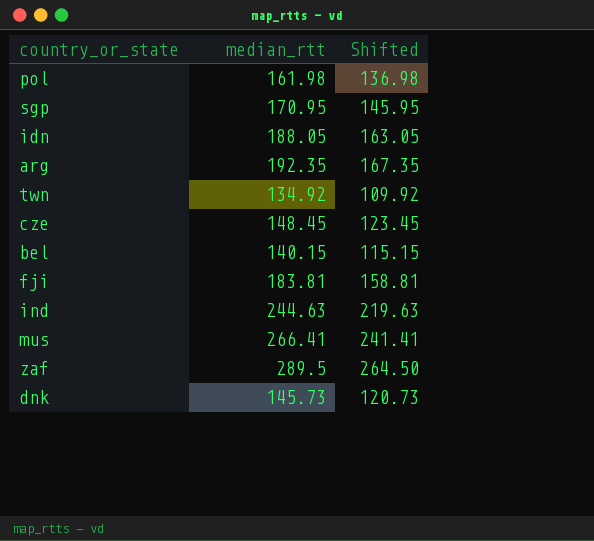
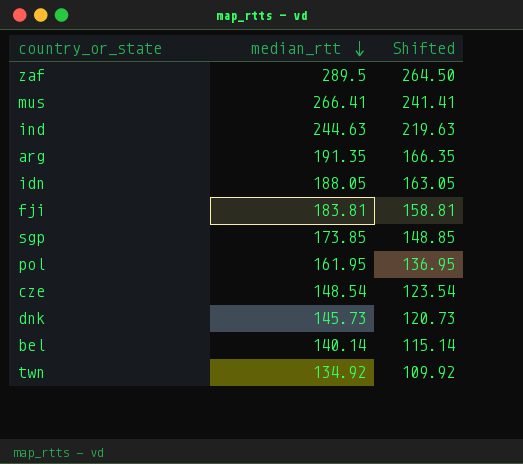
row order: none -> median_rtt descending
arg | median_rtt: 192.35 -> 191.35
arg | Shifted: 167.35 -> 166.35
sgp | median_rtt: 170.95 -> 173.85
sgp | Shifted: 145.95 -> 148.85
pol | median_rtt: 161.98 -> 161.95
pol | Shifted: 136.98 -> 136.95
cze | median_rtt: 148.45 -> 148.54
cze | Shifted: 123.45 -> 123.54
bel | median_rtt: 140.15 -> 140.14
bel | Shifted: 115.15 -> 115.14

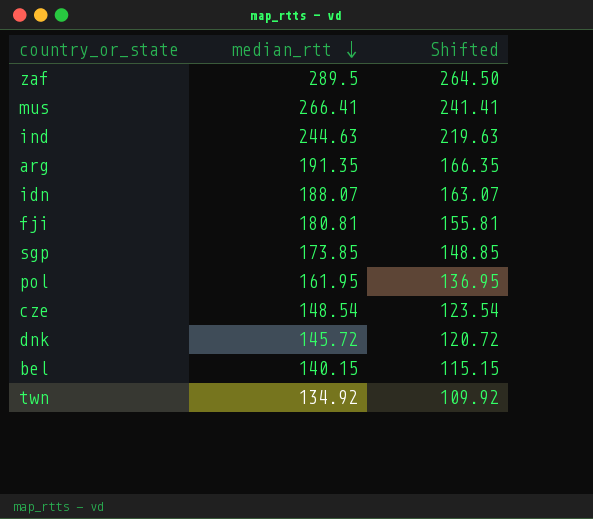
idn | median_rtt: 188.05 -> 188.07
idn | Shifted: 163.05 -> 163.07
fji | median_rtt: 183.81 -> 180.81
fji | Shifted: 158.81 -> 155.81
dnk | median_rtt: 145.73 -> 145.72
dnk | Shifted: 120.73 -> 120.72
bel | median_rtt: 140.14 -> 140.15
bel | Shifted: 115.14 -> 115.15

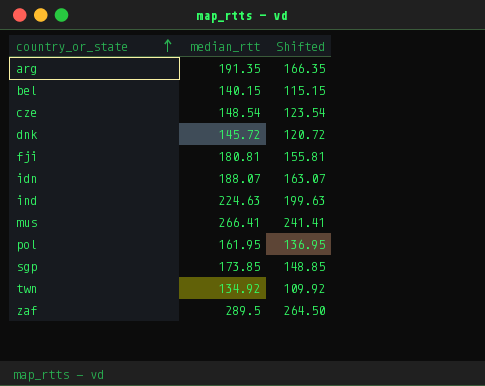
row order: median_rtt descending -> country_or_state ascending
ind | median_rtt: 244.63 -> 224.63
ind | Shifted: 219.63 -> 199.63

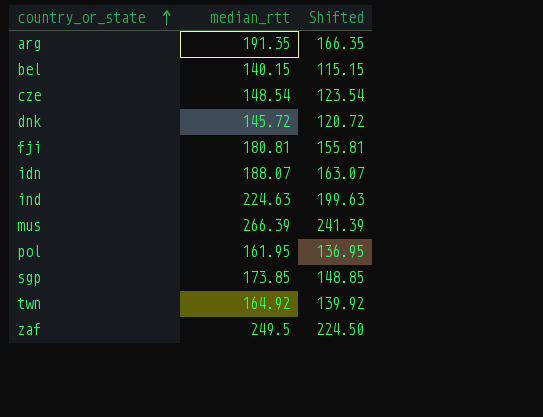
mus | median_rtt: 266.41 -> 266.39
mus | Shifted: 241.41 -> 241.39
twn | median_rtt: 134.92 -> 164.92
twn | Shifted: 109.92 -> 139.92
zaf | median_rtt: 289.5 -> 249.5
zaf | Shifted: 264.50 -> 224.50

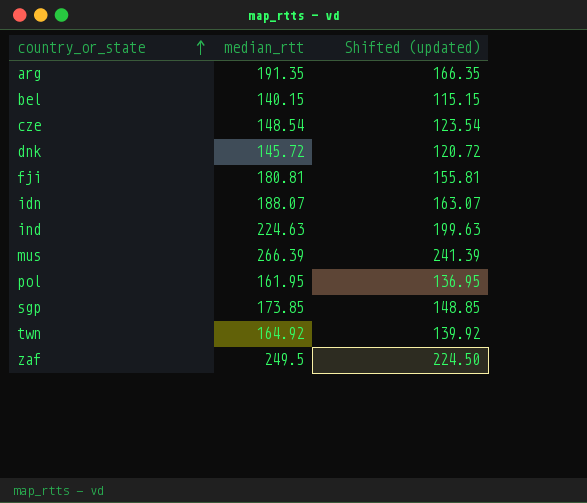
column name: Shifted -> Shifted (updated)

